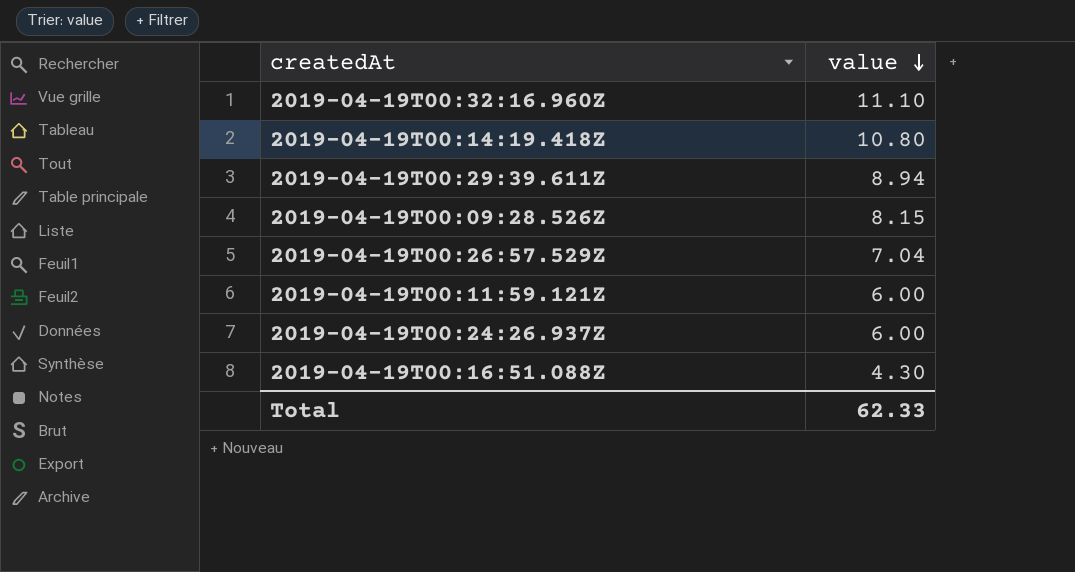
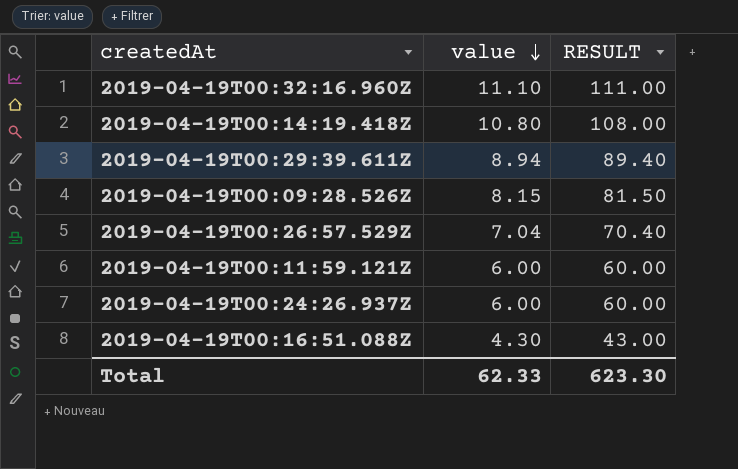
column RESULT | formula: none -> [value] * 10

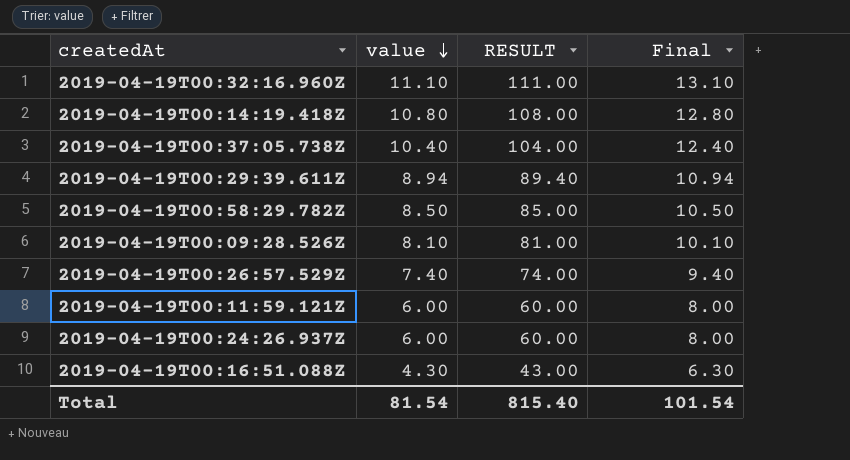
column Final | formula: none -> [value] + 2
row 2019-04-19T00:37:05.738Z: none -> 10.40 | 104.00 | 12.40
row 2019-04-19T00:58:29.782Z: none -> 8.50 | 85.00 | 10.50
2019-04-19T00:09:28.526Z | value: 8.15 -> 8.10
2019-04-19T00:09:28.526Z | RESULT: 81.50 -> 81.00
2019-04-19T00:26:57.529Z | value: 7.04 -> 7.40
2019-04-19T00:26:57.529Z | RESULT: 70.40 -> 74.00
Total | value: 62.33 -> 81.54
Total | RESULT: 623.30 -> 815.40

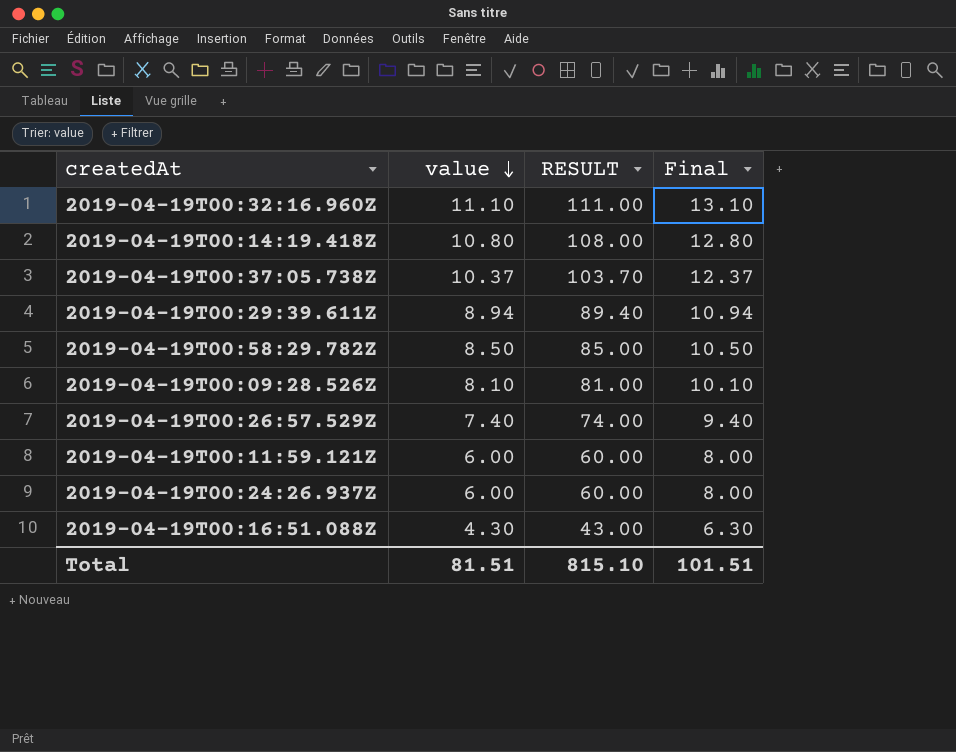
2019-04-19T00:37:05.738Z | value: 10.40 -> 10.37
2019-04-19T00:37:05.738Z | RESULT: 104.00 -> 103.70
2019-04-19T00:37:05.738Z | Final: 12.40 -> 12.37
Total | value: 81.54 -> 81.51
Total | RESULT: 815.40 -> 815.10
Total | Final: 101.54 -> 101.51

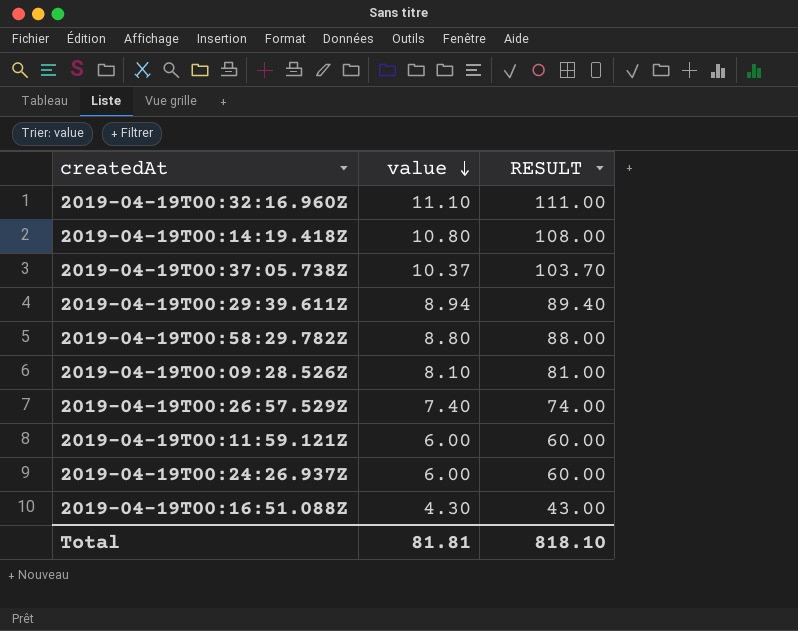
column Final | formula: [value] + 2 -> none
2019-04-19T00:58:29.782Z | value: 8.50 -> 8.80
2019-04-19T00:58:29.782Z | RESULT: 85.00 -> 88.00
Total | value: 81.51 -> 81.81
Total | RESULT: 815.10 -> 818.10

